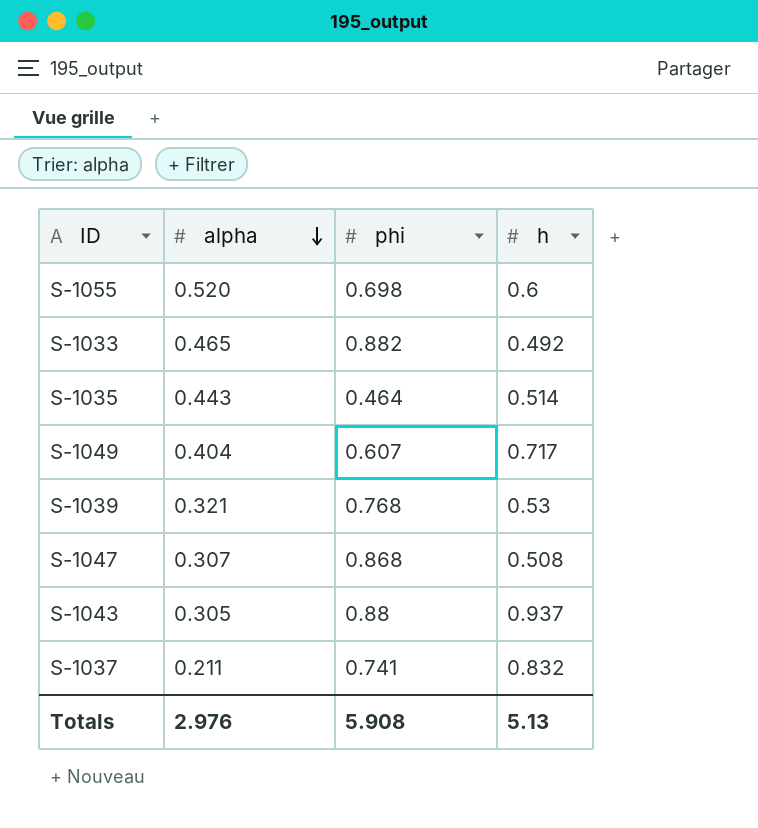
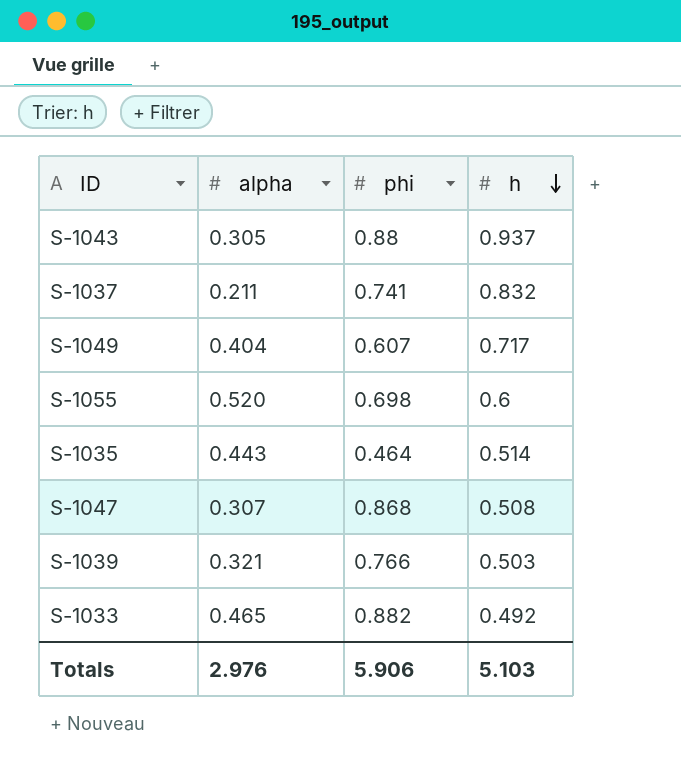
row order: alpha descending -> h descending
S-1039 | phi: 0.768 -> 0.766
S-1039 | h: 0.53 -> 0.503
Totals | phi: 5.908 -> 5.906
Totals | h: 5.13 -> 5.103

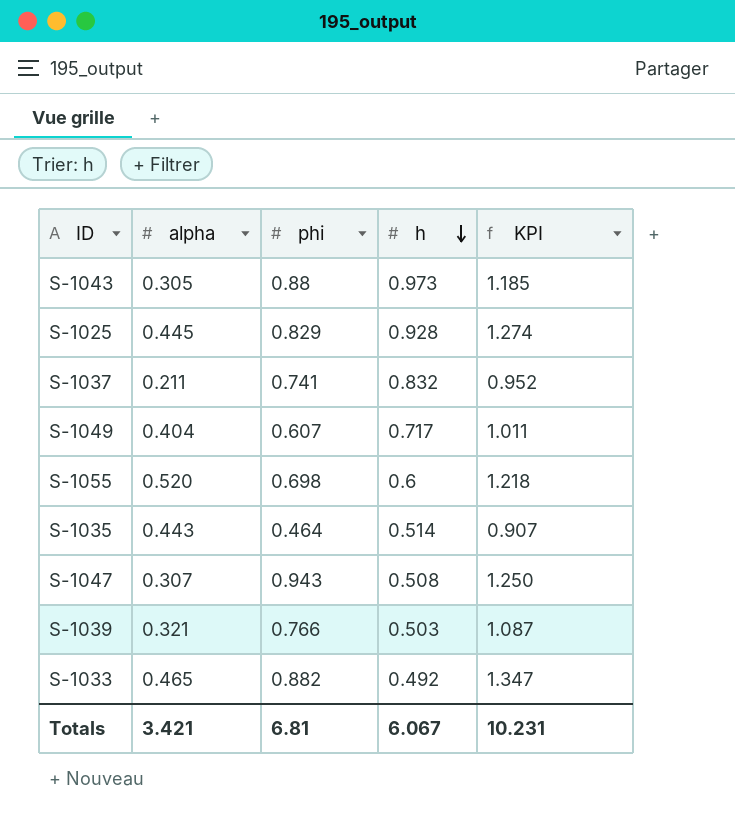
column KPI | formula: none -> [alpha] + [phi]
S-1043 | h: 0.937 -> 0.973
row S-1025: none -> 0.445 | 0.829 | 0.928 | 1.274
S-1047 | phi: 0.868 -> 0.943
Totals | alpha: 2.976 -> 3.421
Totals | phi: 5.906 -> 6.81
Totals | h: 5.103 -> 6.067

